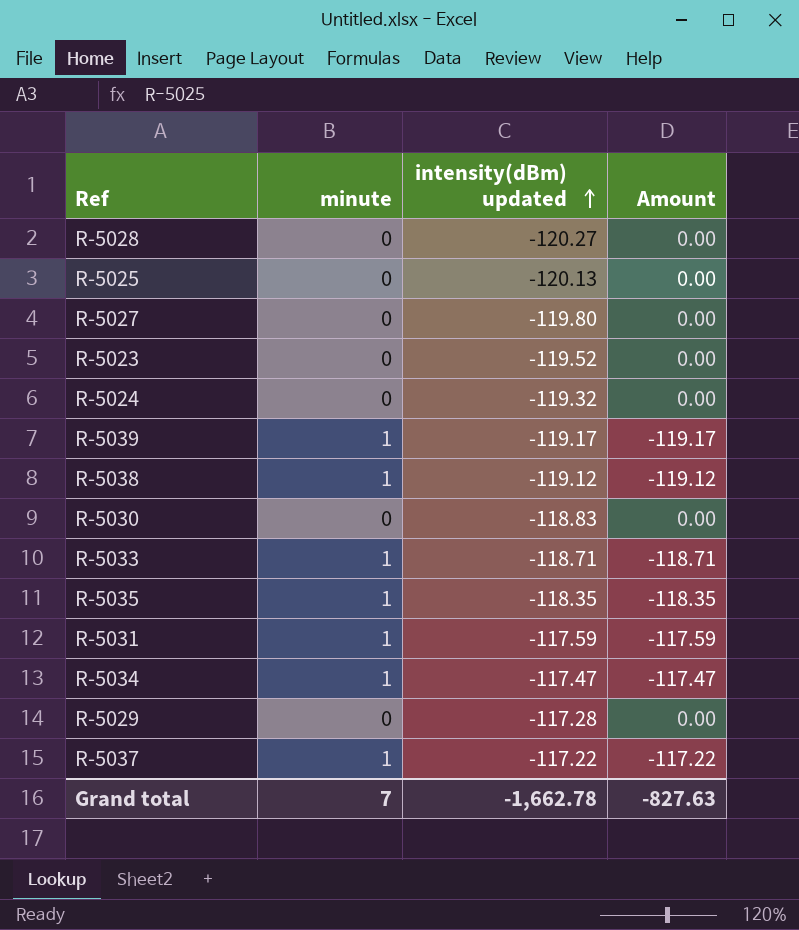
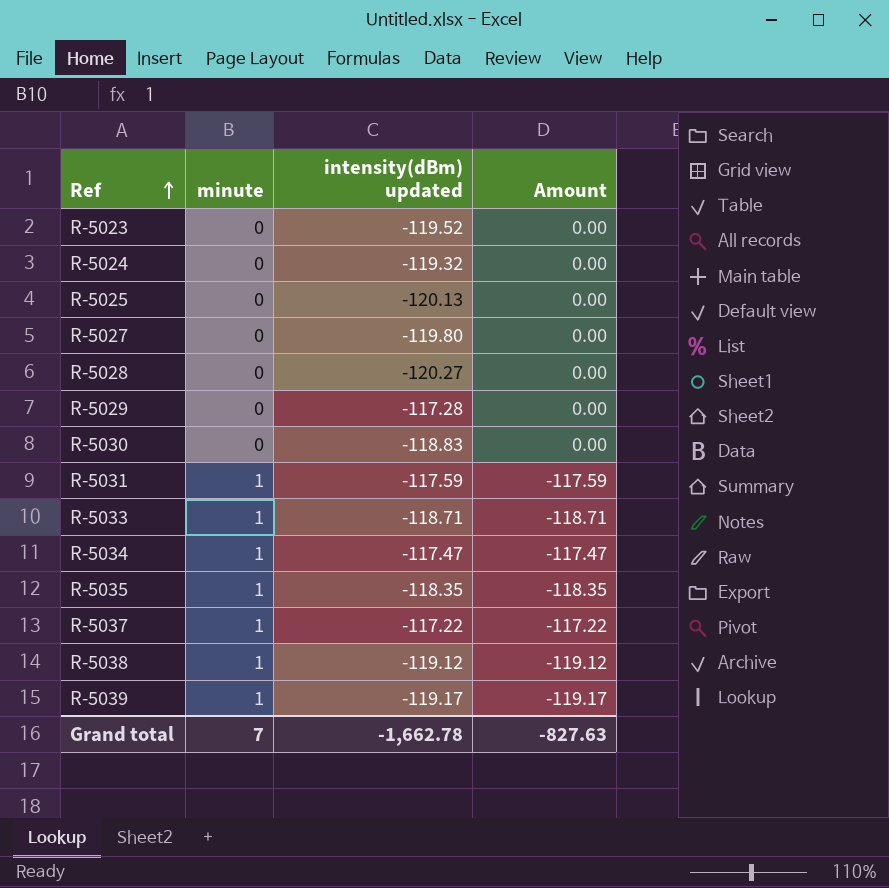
row order: intensity(dBm) updated ascending -> Ref ascending

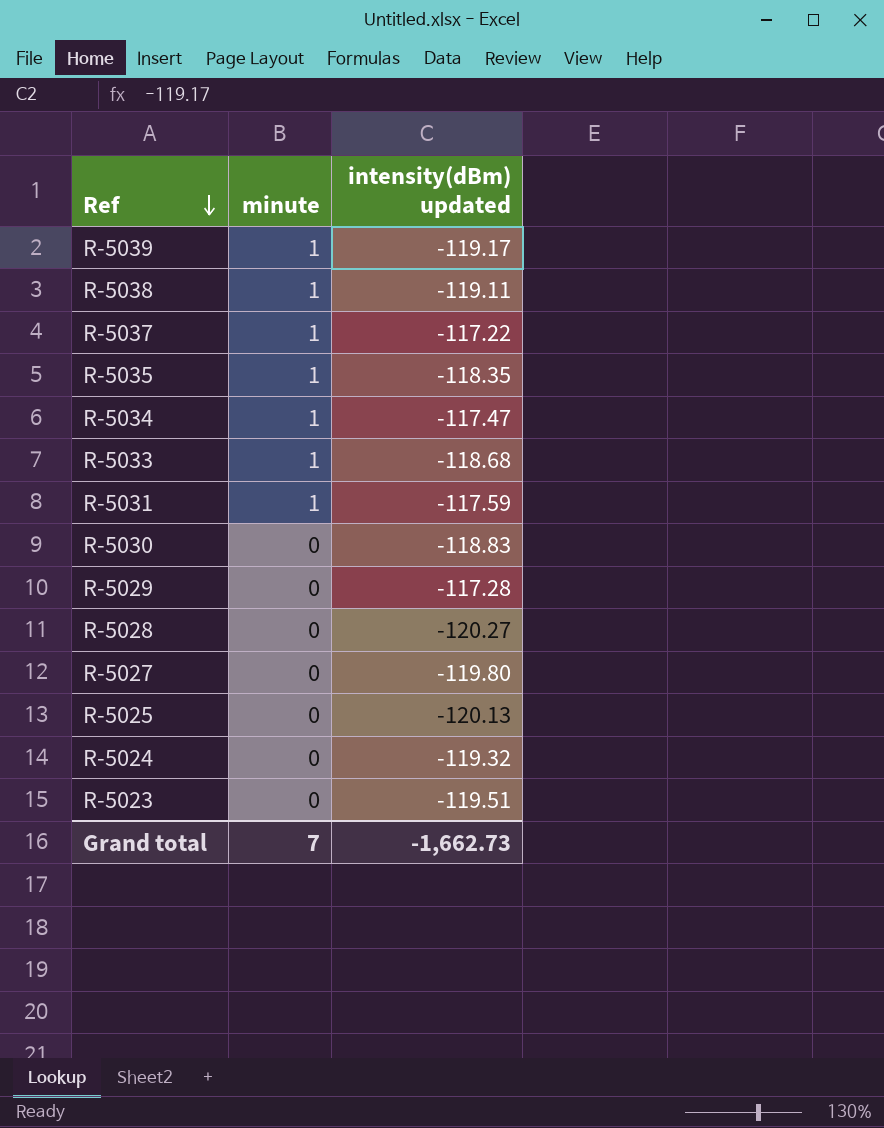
row order: Ref ascending -> Ref descending
column Amount | formula: [minute] * [intensity(dBm) updated] -> none
R-5038 | intensity(dBm) updated: -119.12 -> -119.11
R-5033 | intensity(dBm) updated: -118.71 -> -118.68
R-5023 | intensity(dBm) updated: -119.52 -> -119.51
Grand total | intensity(dBm) updated: -1,662.78 -> -1,662.73

